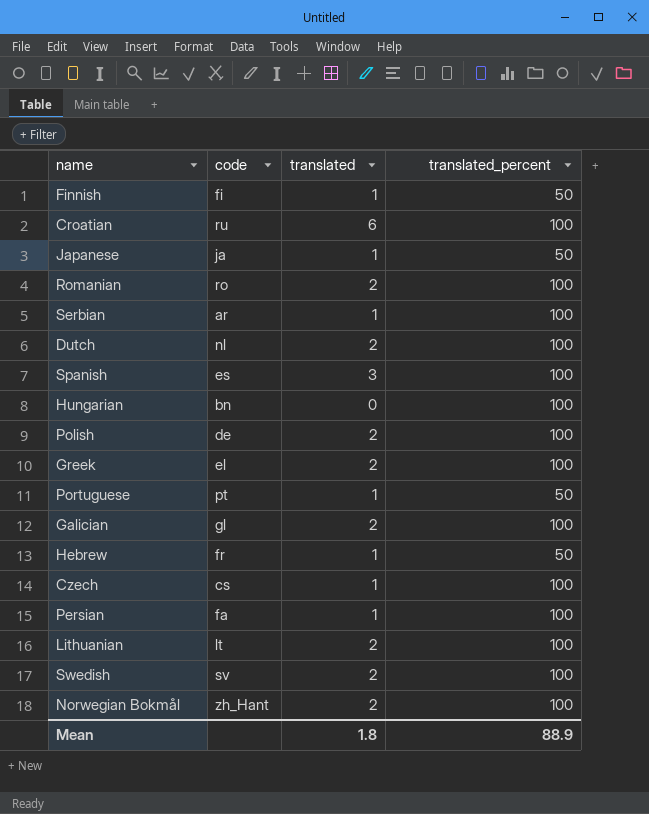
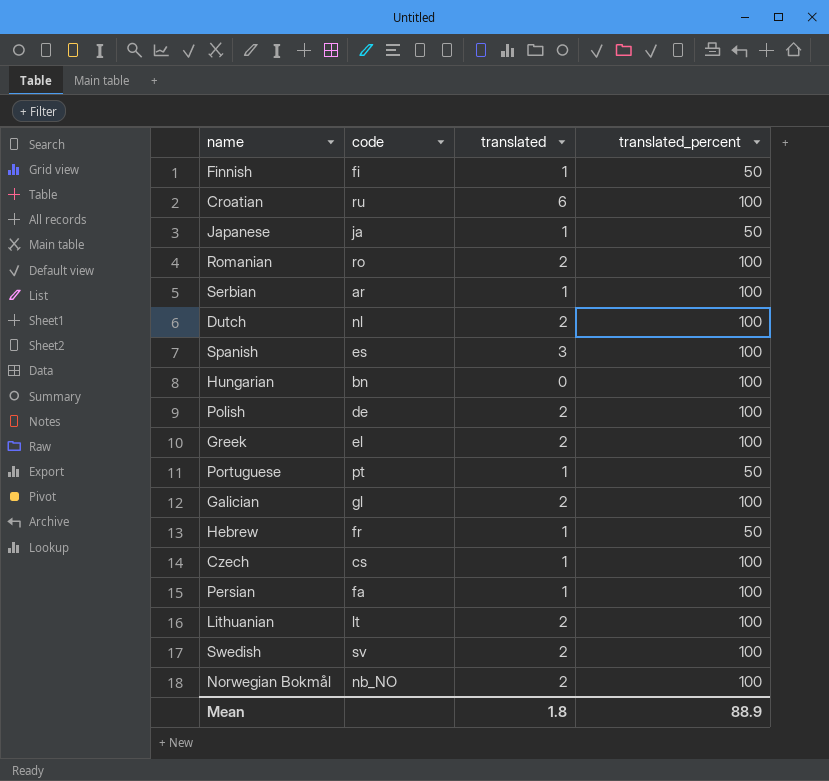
Norwegian Bokmål | code: zh_Hant -> nb_NO

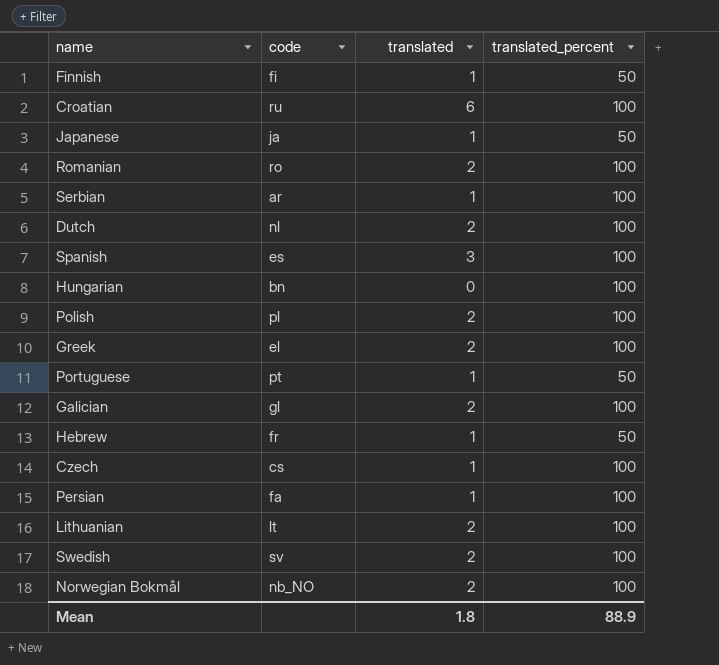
Polish | code: de -> pl

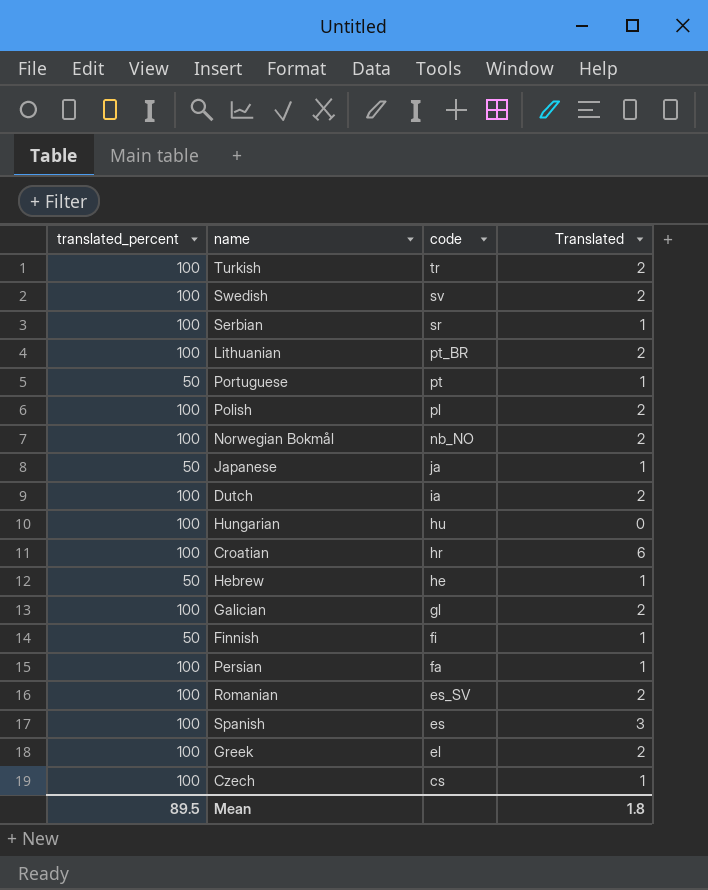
row order: none -> code descending
column translated_percent | position: 4 -> 1
column name: translated -> Translated
row Turkish: none -> 100 | tr | 2
Serbian | code: ar -> sr
Lithuanian | code: lt -> pt_BR
Dutch | code: nl -> ia
Hungarian | code: bn -> hu
Croatian | code: ru -> hr
Hebrew | code: fr -> he
Romanian | code: ro -> es_SV
Mean | translated_percent: 88.9 -> 89.5

